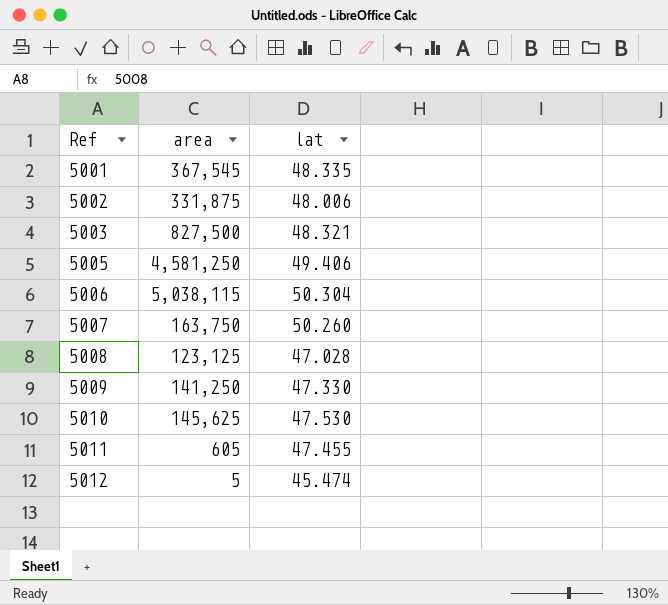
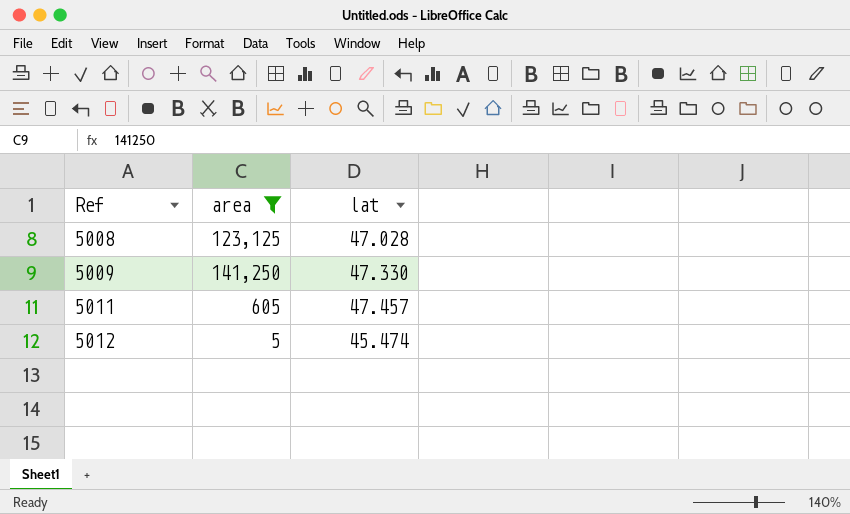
filter: none -> area <= 141,250
5011 | lat: 47.455 -> 47.457

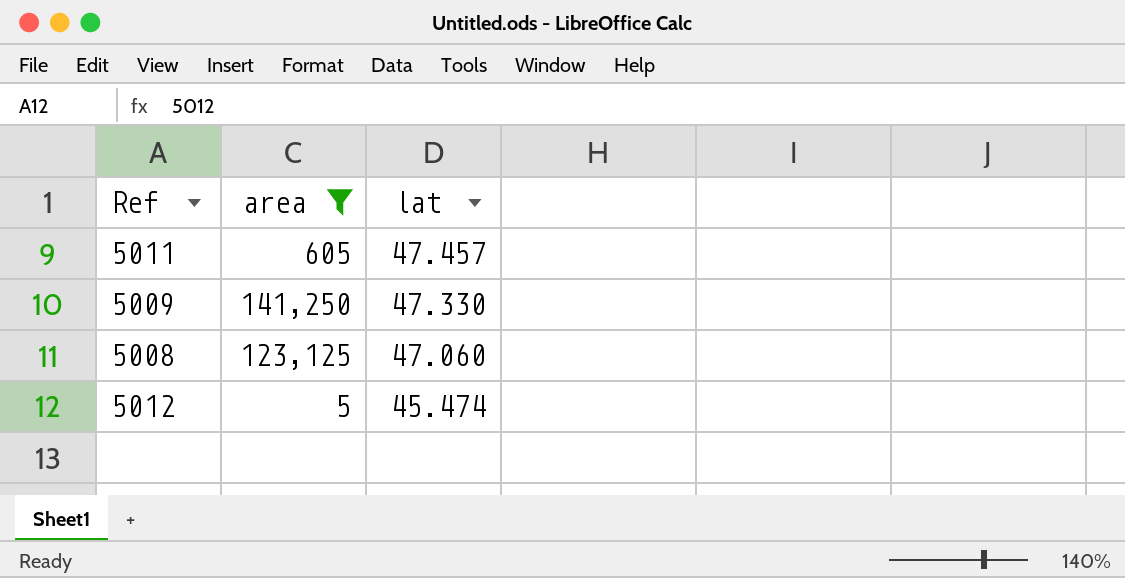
row order: Ref ascending -> lat descending
5008 | lat: 47.028 -> 47.060

